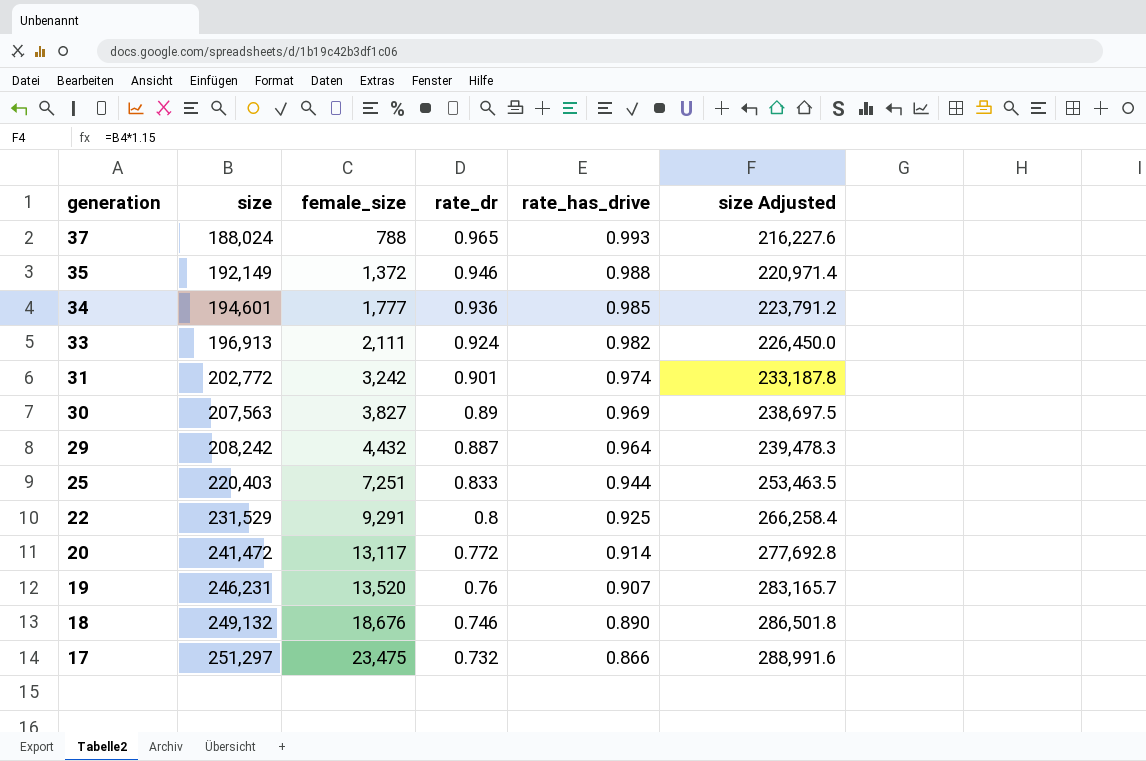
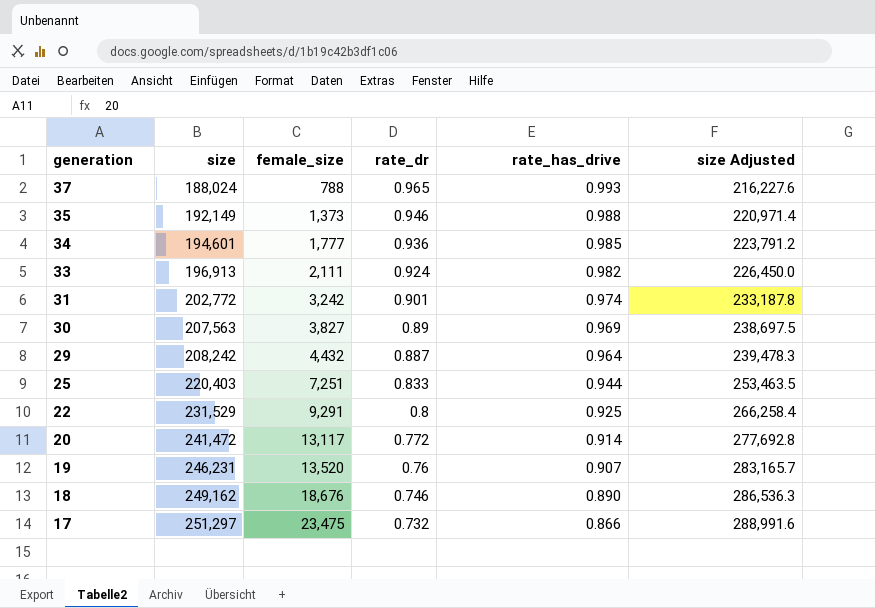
35 | female_size: 1,372 -> 1,373
18 | size: 249,132 -> 249,162
18 | size Adjusted: 286,501.8 -> 286,536.3

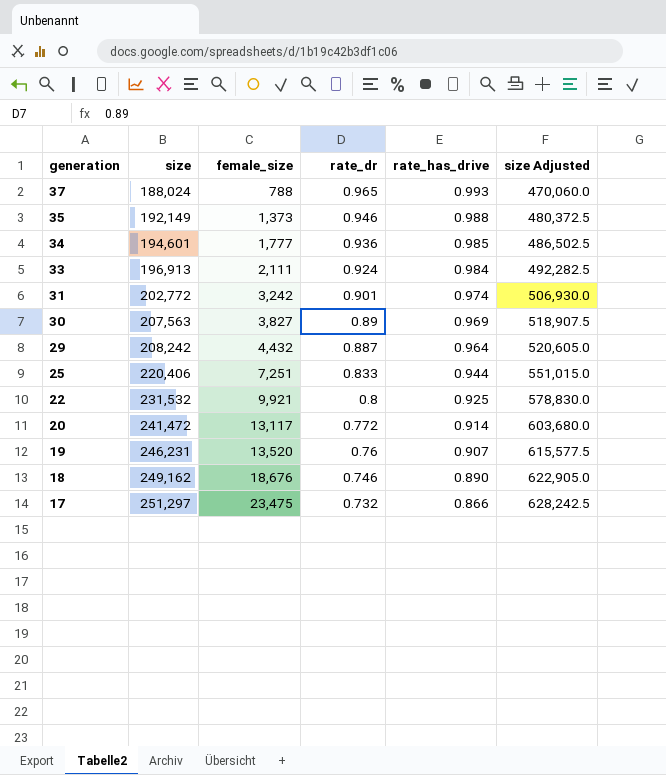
column size Adjusted | formula: [size] * 1.15 -> [size] * 2.5
33 | rate_has_drive: 0.982 -> 0.984
25 | size: 220,403 -> 220,406
22 | size: 231,529 -> 231,532
22 | female_size: 9,291 -> 9,921

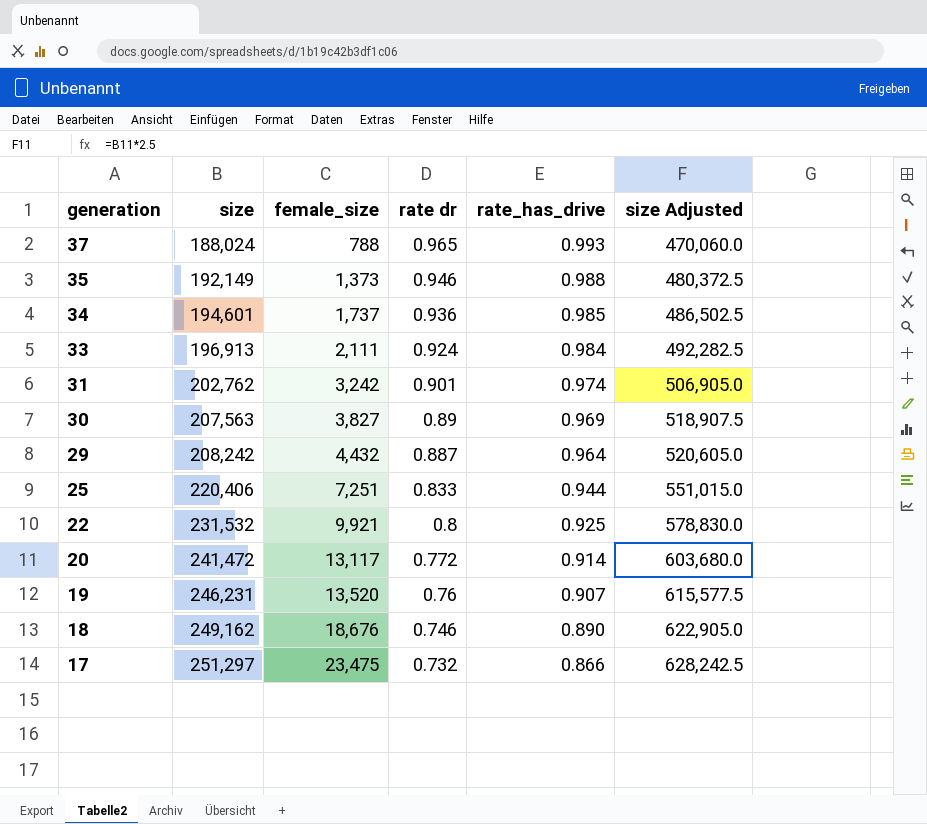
column name: rate_dr -> rate dr
34 | female_size: 1,777 -> 1,737
31 | size: 202,772 -> 202,762
31 | size Adjusted: 506,930.0 -> 506,905.0

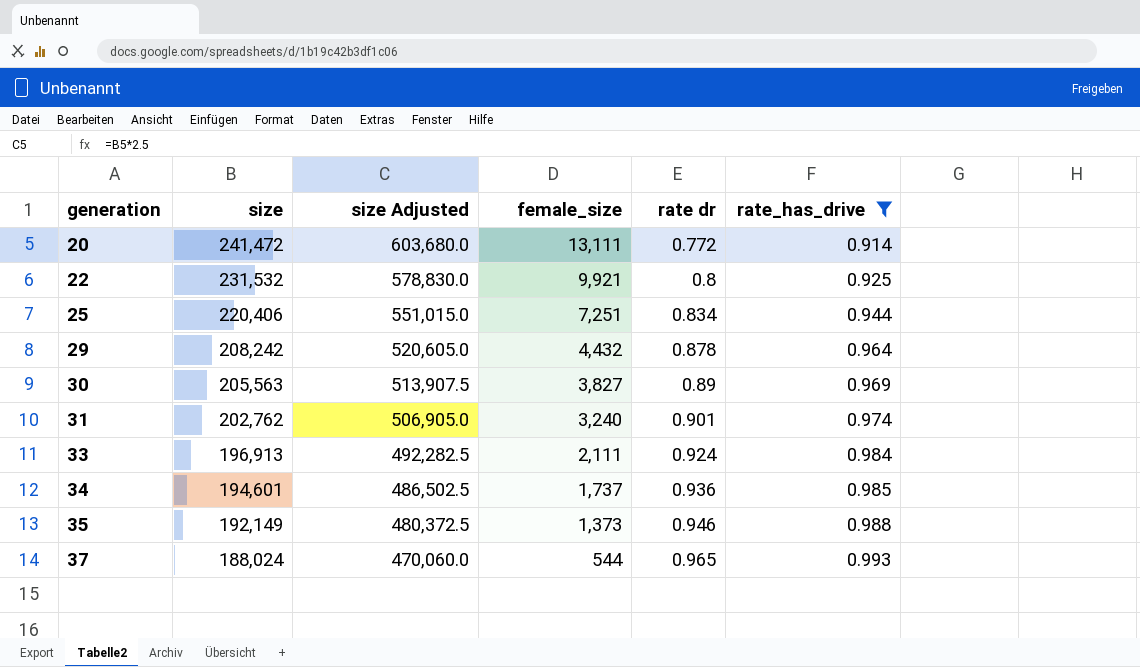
filter: none -> rate_has_drive >= 0.914
row order: generation descending -> generation ascending
column size Adjusted | position: 6 -> 3
20 | female_size: 13,117 -> 13,111
25 | rate dr: 0.833 -> 0.834
29 | rate dr: 0.887 -> 0.878
30 | size: 207,563 -> 205,563
30 | size Adjusted: 518,907.5 -> 513,907.5
31 | female_size: 3,242 -> 3,240
37 | female_size: 788 -> 544

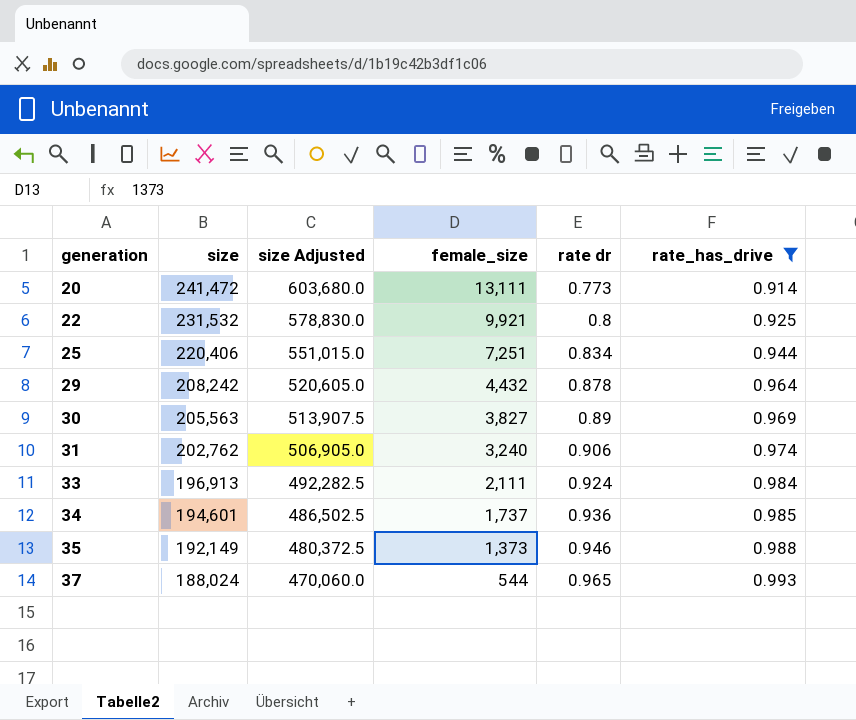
20 | rate dr: 0.772 -> 0.773
31 | rate dr: 0.901 -> 0.906

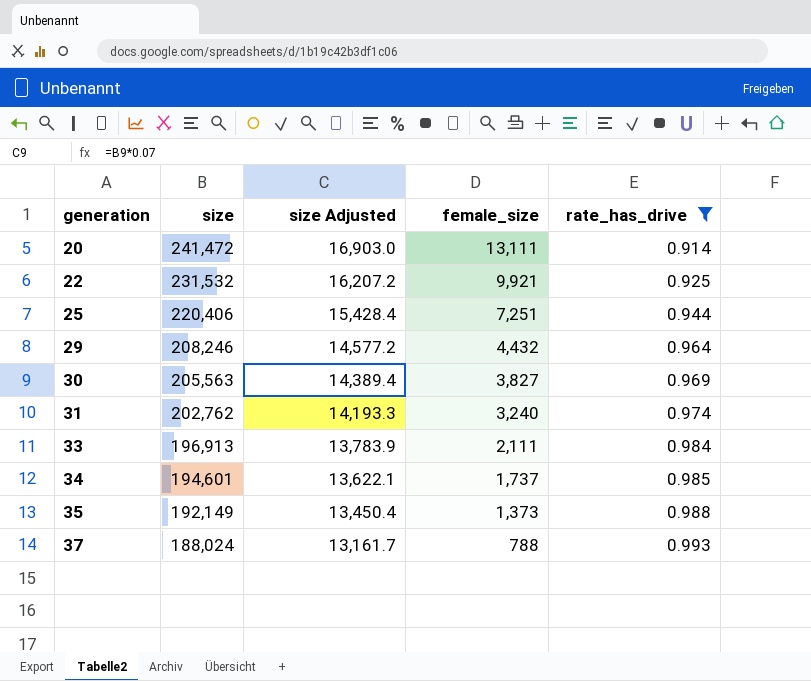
column rate dr | position: 5 -> none
column size Adjusted | formula: [size] * 2.5 -> [size] * 0.07
29 | size: 208,242 -> 208,246
37 | female_size: 544 -> 788

